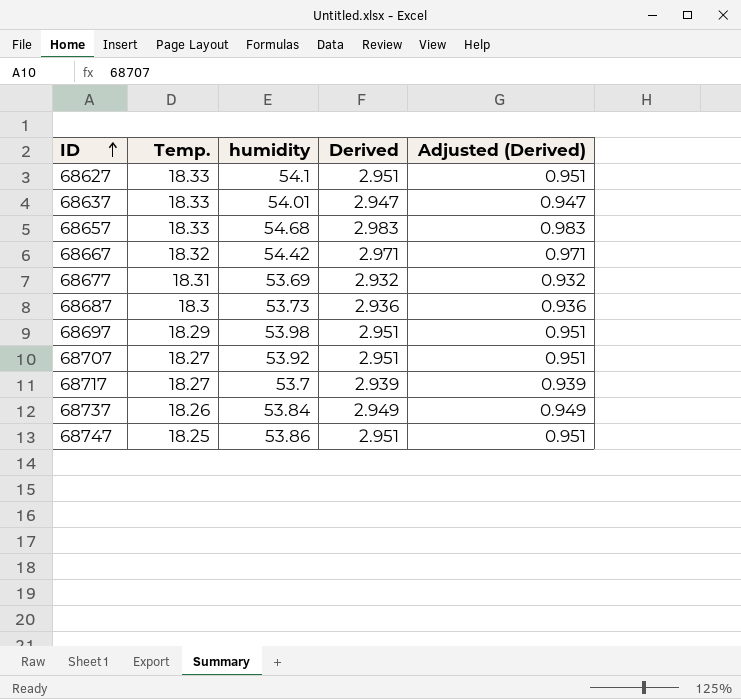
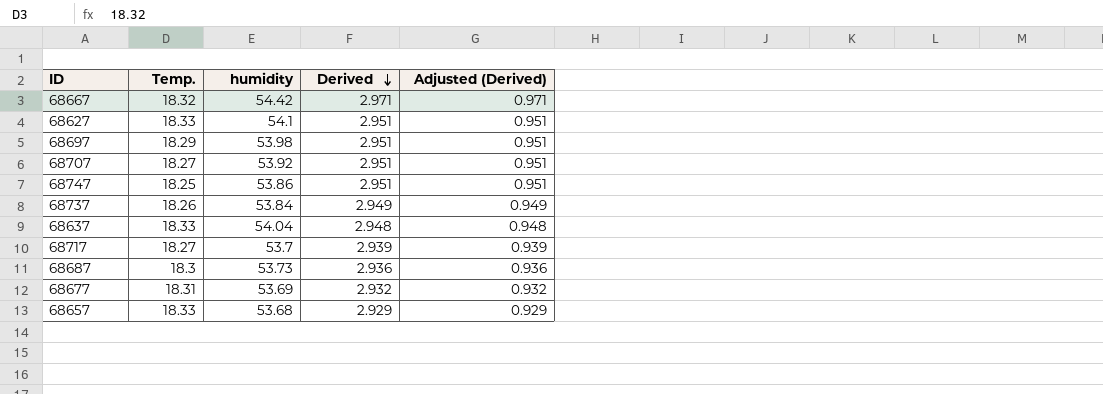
row order: ID ascending -> Derived descending
68637 | humidity: 54.01 -> 54.04
68637 | Derived: 2.947 -> 2.948
68637 | Adjusted (Derived): 0.947 -> 0.948
68657 | humidity: 54.68 -> 53.68
68657 | Derived: 2.983 -> 2.929
68657 | Adjusted (Derived): 0.983 -> 0.929

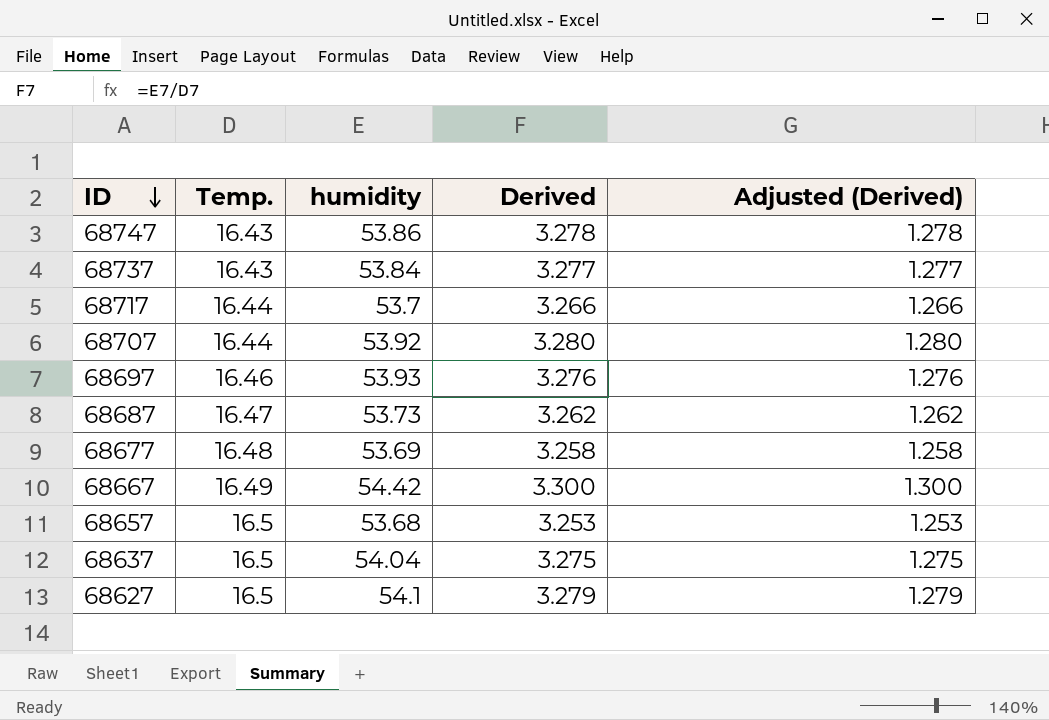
row order: Derived descending -> ID descending
68747 | Temp.: 18.25 -> 16.43
68747 | Derived: 2.951 -> 3.278
68747 | Adjusted (Derived): 0.951 -> 1.278
68737 | Temp.: 18.26 -> 16.43
68737 | Derived: 2.949 -> 3.277
68737 | Adjusted (Derived): 0.949 -> 1.277
68717 | Temp.: 18.27 -> 16.44
68717 | Derived: 2.939 -> 3.266
68717 | Adjusted (Derived): 0.939 -> 1.266
68707 | Temp.: 18.27 -> 16.44
68707 | Derived: 2.951 -> 3.280
68707 | Adjusted (Derived): 0.951 -> 1.280
68697 | Temp.: 18.29 -> 16.46
68697 | humidity: 53.98 -> 53.93
68697 | Derived: 2.951 -> 3.276
68697 | Adjusted (Derived): 0.951 -> 1.276
68687 | Temp.: 18.3 -> 16.47
68687 | Derived: 2.936 -> 3.262
68687 | Adjusted (Derived): 0.936 -> 1.262
68677 | Temp.: 18.31 -> 16.48
68677 | Derived: 2.932 -> 3.258
68677 | Adjusted (Derived): 0.932 -> 1.258
68667 | Temp.: 18.32 -> 16.49
68667 | Derived: 2.971 -> 3.300
68667 | Adjusted (Derived): 0.971 -> 1.300
68657 | Temp.: 18.33 -> 16.5
68657 | Derived: 2.929 -> 3.253
68657 | Adjusted (Derived): 0.929 -> 1.253
68637 | Temp.: 18.33 -> 16.5
68637 | Derived: 2.948 -> 3.275
68637 | Adjusted (Derived): 0.948 -> 1.275
68627 | Temp.: 18.33 -> 16.5
68627 | Derived: 2.951 -> 3.279
68627 | Adjusted (Derived): 0.951 -> 1.279

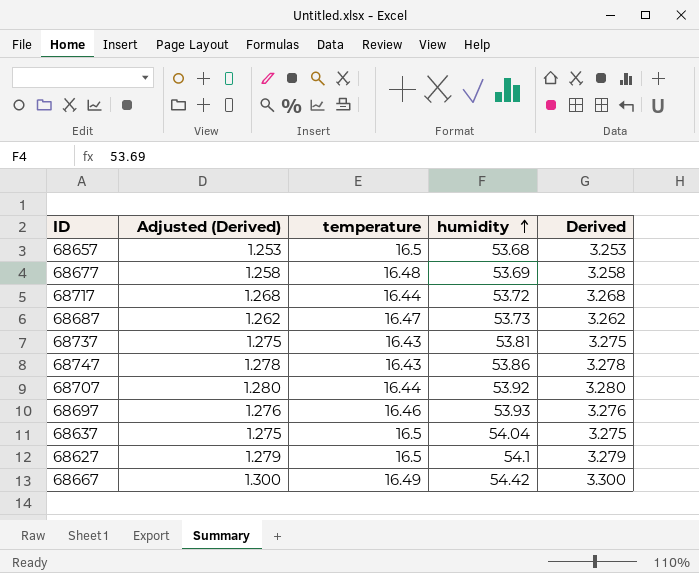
row order: ID descending -> humidity ascending
column Adjusted (Derived) | position: 5 -> 2
column name: Temp. -> temperature
68717 | Adjusted (Derived): 1.266 -> 1.268
68717 | humidity: 53.7 -> 53.72
68717 | Derived: 3.266 -> 3.268
68737 | Adjusted (Derived): 1.277 -> 1.275
68737 | humidity: 53.84 -> 53.81
68737 | Derived: 3.277 -> 3.275

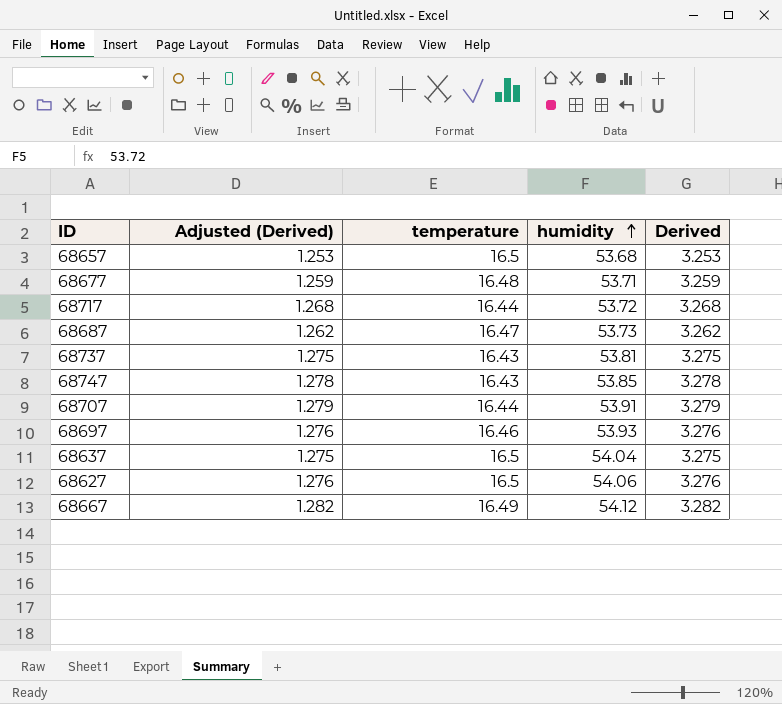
68677 | Adjusted (Derived): 1.258 -> 1.259
68677 | humidity: 53.69 -> 53.71
68677 | Derived: 3.258 -> 3.259
68747 | humidity: 53.86 -> 53.85
68707 | Adjusted (Derived): 1.280 -> 1.279
68707 | humidity: 53.92 -> 53.91
68707 | Derived: 3.280 -> 3.279
68627 | Adjusted (Derived): 1.279 -> 1.276
68627 | humidity: 54.1 -> 54.06
68627 | Derived: 3.279 -> 3.276
68667 | Adjusted (Derived): 1.300 -> 1.282
68667 | humidity: 54.42 -> 54.12
68667 | Derived: 3.300 -> 3.282

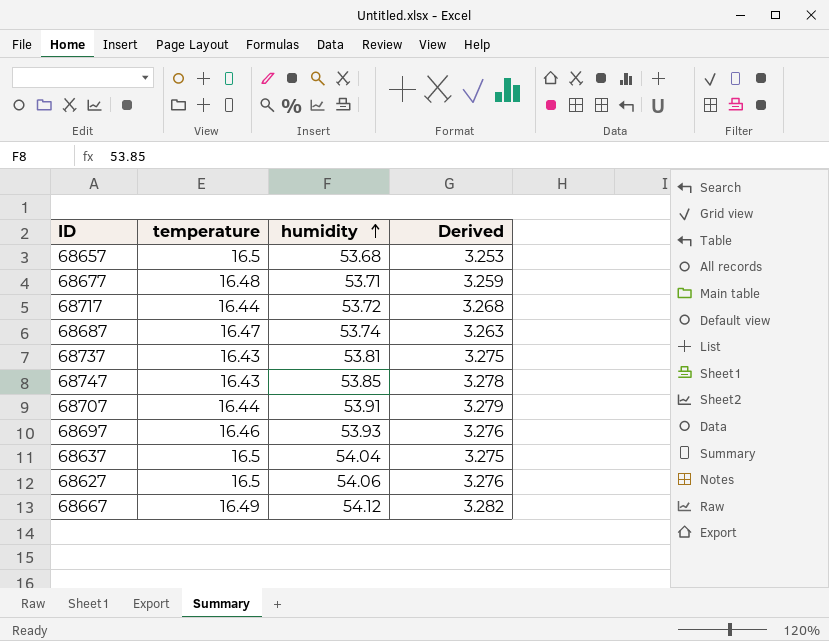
column Adjusted (Derived) | formula: [Derived] - 2 -> none
68687 | humidity: 53.73 -> 53.74
68687 | Derived: 3.262 -> 3.263

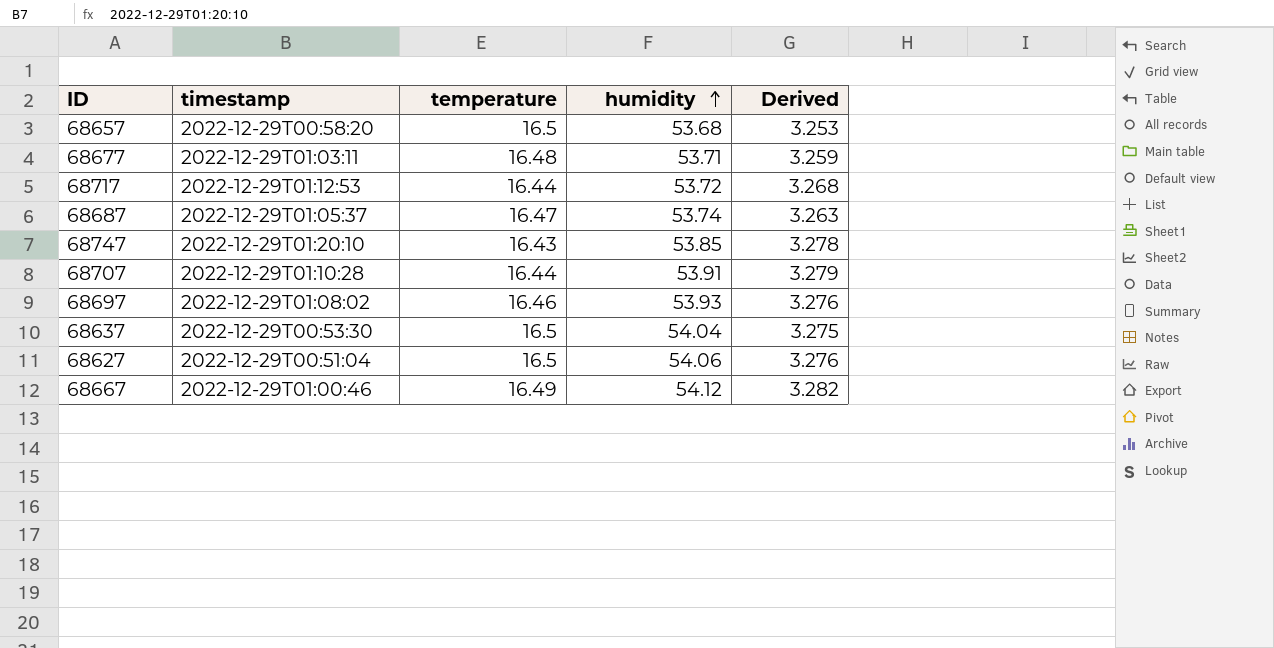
column timestamp | position: none -> 2
row 68737: 16.43 | 53.81 | 3.275 -> none

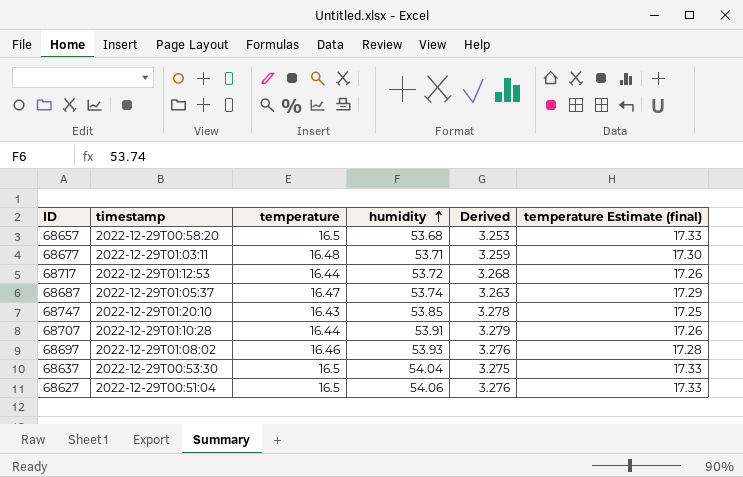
column temperature Estimate (final) | formula: none -> [temperature] * 1.05
row 68667: 2022-12-29T01:00:46 | 16.49 | 54.12 | 3.282 -> none

